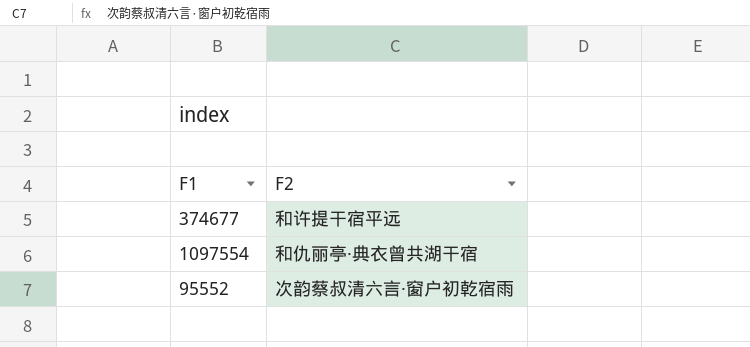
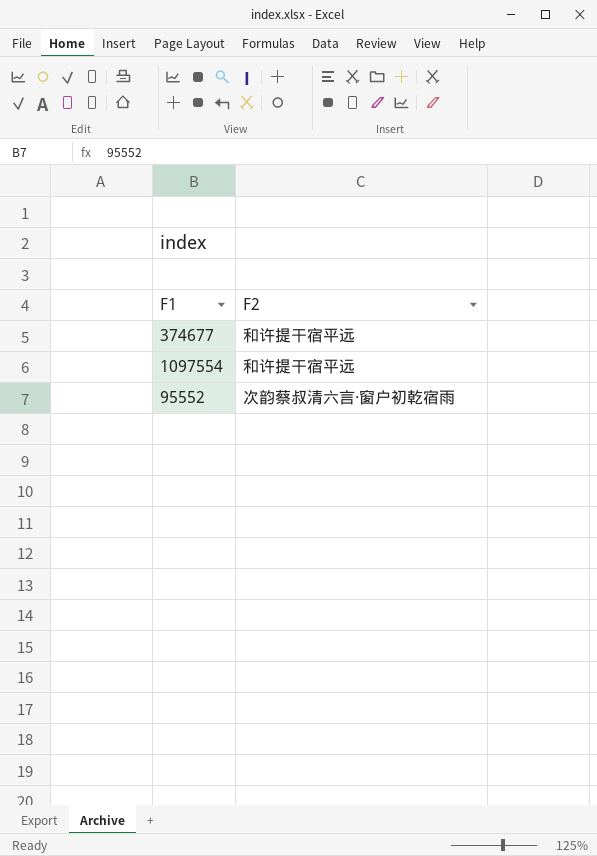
1097554 | F2: 和仇丽亭·典衣曾共湖干宿 -> 和许提干宿平远

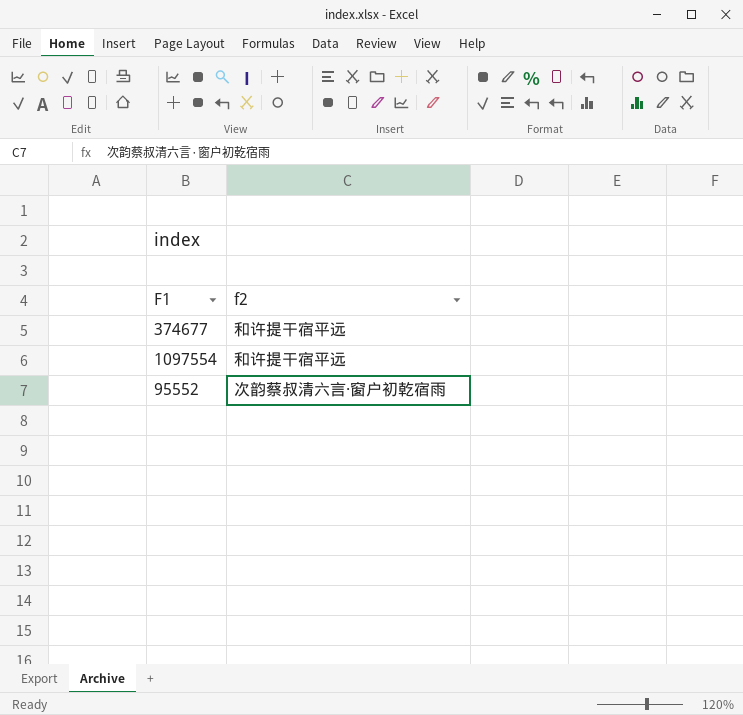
column name: F2 -> f2

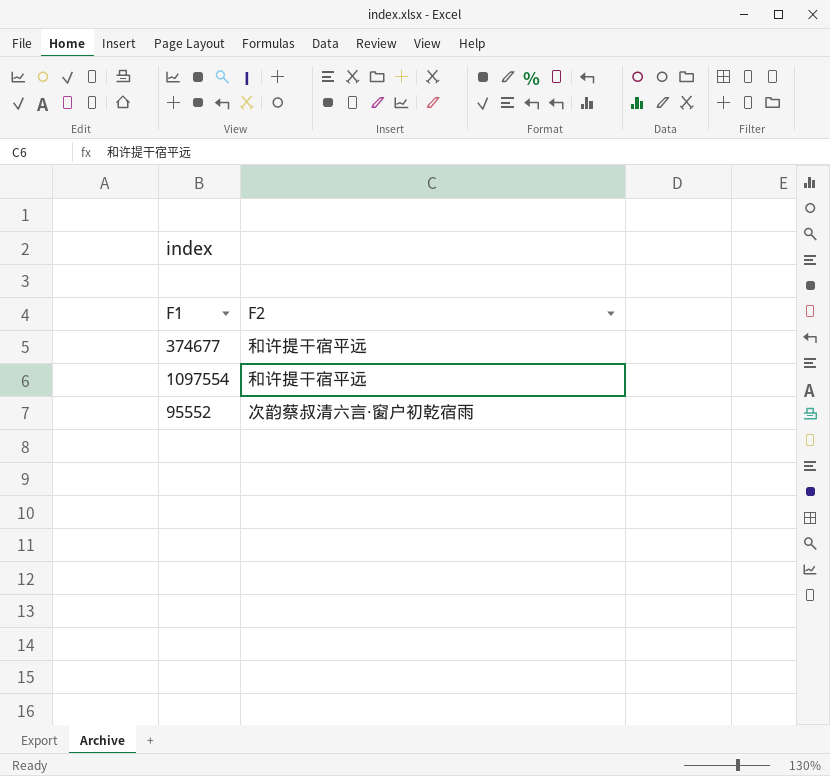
column name: f2 -> F2

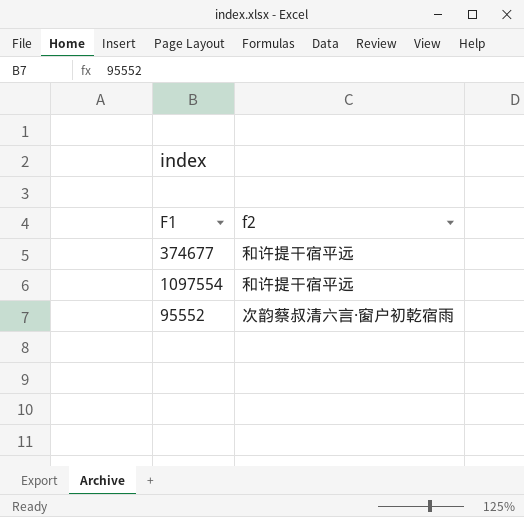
column name: F2 -> f2

